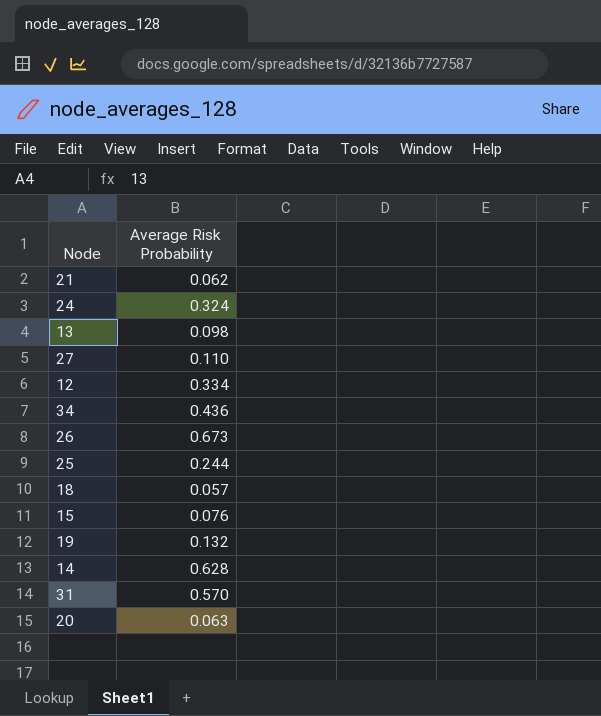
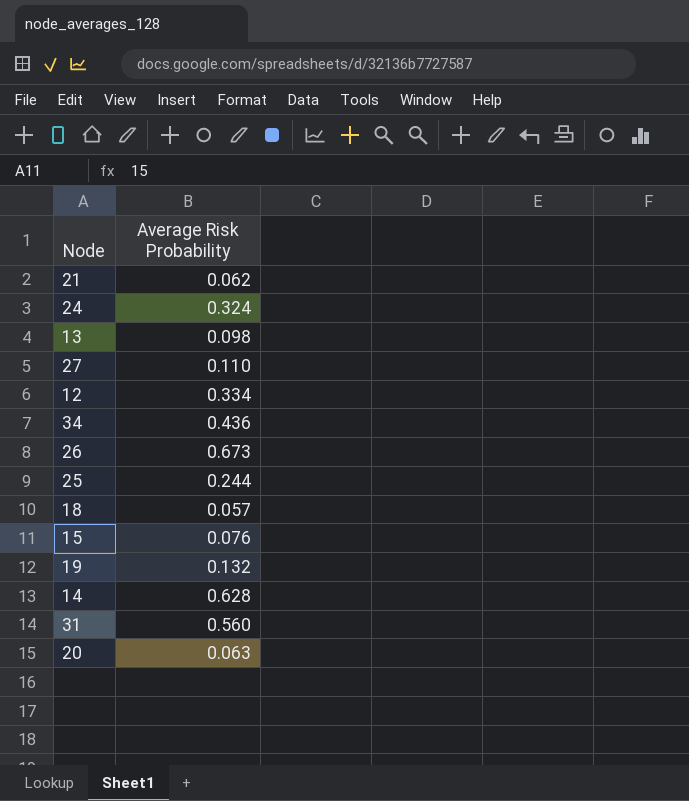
31 | Average Risk Probability: 0.570 -> 0.560

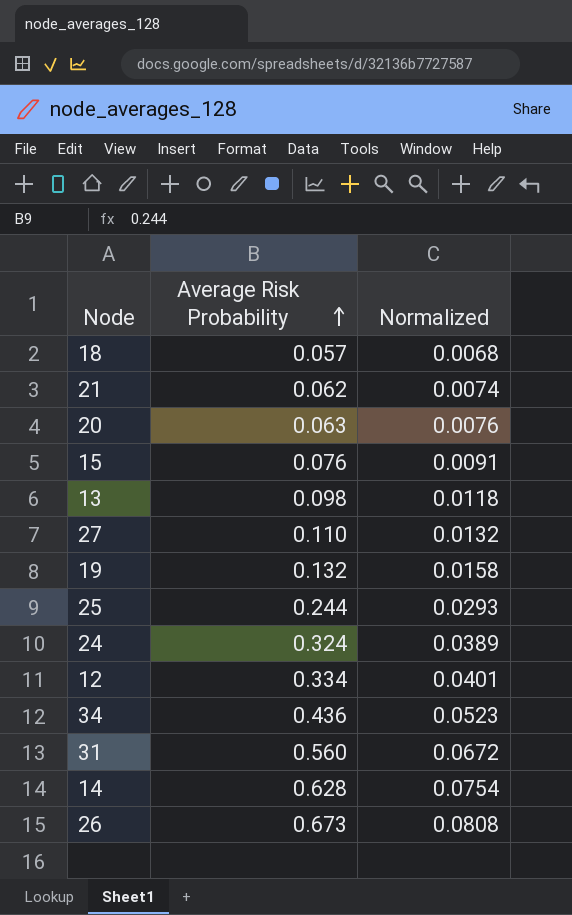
row order: none -> Average Risk Probability ascending
column Normalized | formula: none -> [Average Risk Probability] * 0.12

